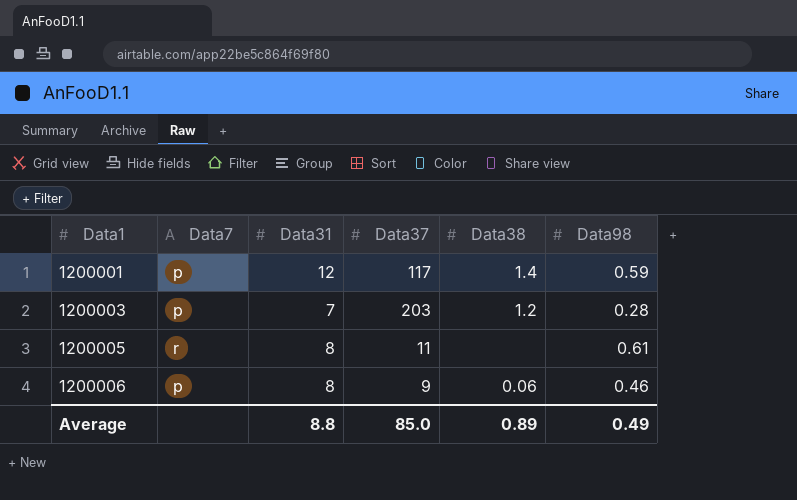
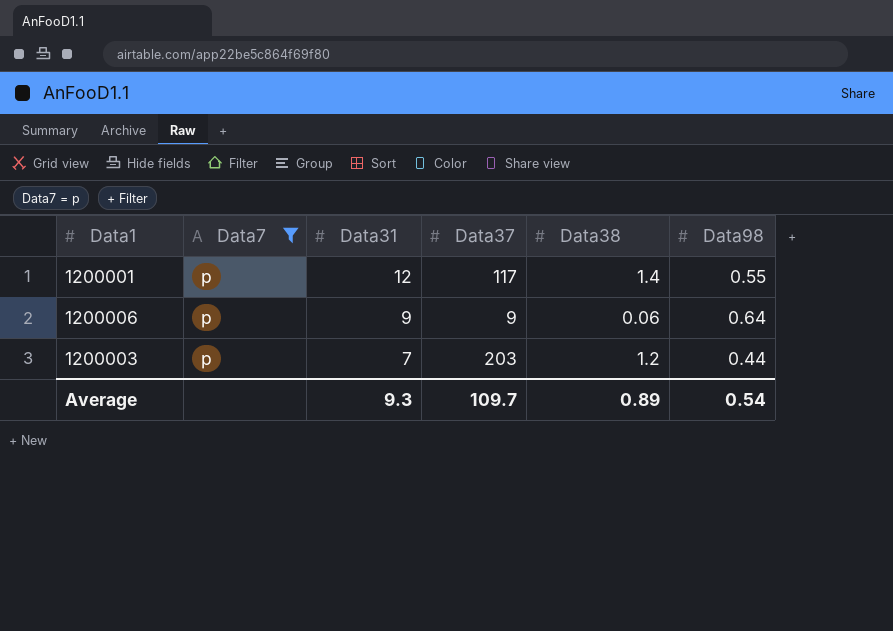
filter: none -> Data7 = p
row order: Data1 ascending -> Data31 descending
1200001 | Data98: 0.59 -> 0.55
1200006 | Data31: 8 -> 9
1200006 | Data98: 0.46 -> 0.64
1200003 | Data98: 0.28 -> 0.44
Average | Data31: 8.8 -> 9.3
Average | Data37: 85.0 -> 109.7
Average | Data98: 0.49 -> 0.54

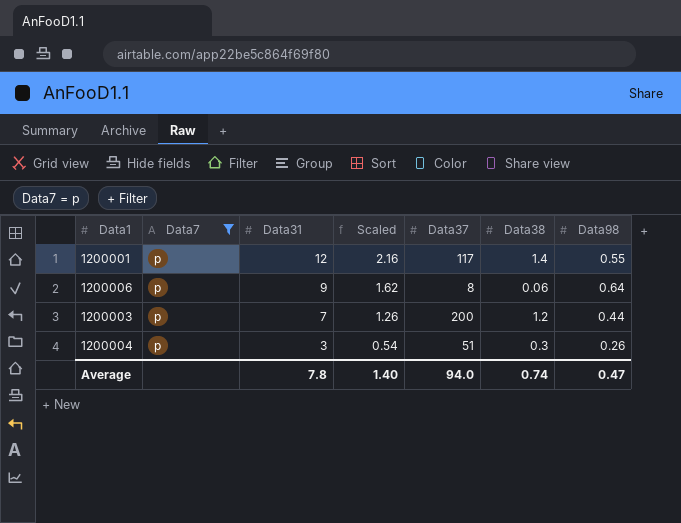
column Scaled | formula: none -> [Data31] * 0.18
1200006 | Data37: 9 -> 8
1200003 | Data37: 203 -> 200
row 1200004: none -> p | 3 | 0.54 | 51 | 0.3 | 0.26
Average | Data31: 9.3 -> 7.8
Average | Data37: 109.7 -> 94.0
Average | Data38: 0.89 -> 0.74
Average | Data98: 0.54 -> 0.47

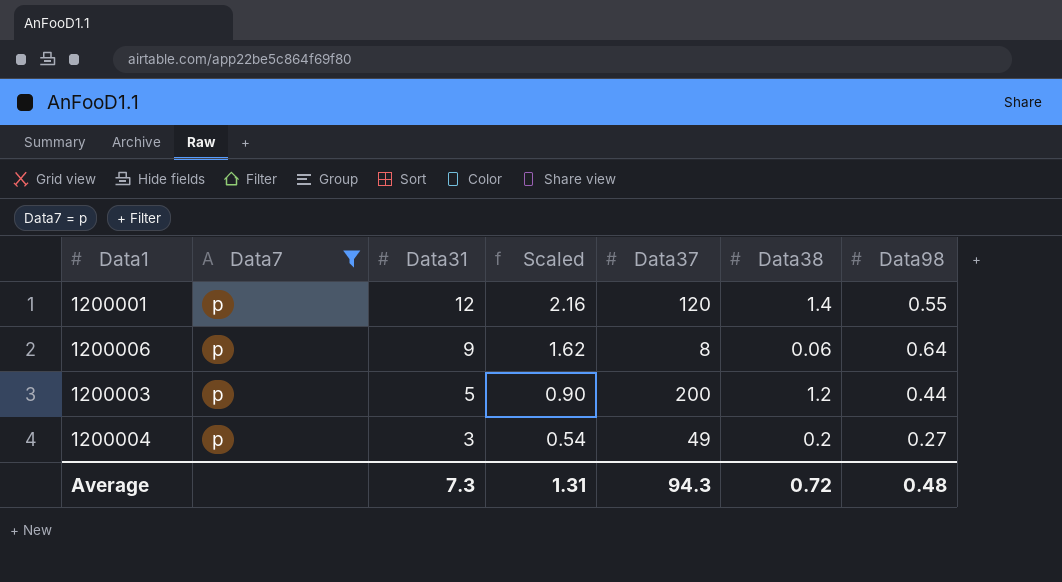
1200001 | Data37: 117 -> 120
1200003 | Data31: 7 -> 5
1200003 | Scaled: 1.26 -> 0.90
1200004 | Data37: 51 -> 49
1200004 | Data38: 0.3 -> 0.2
1200004 | Data98: 0.26 -> 0.27
Average | Data31: 7.8 -> 7.3
Average | Scaled: 1.40 -> 1.31
Average | Data37: 94.0 -> 94.3
Average | Data38: 0.74 -> 0.72
Average | Data98: 0.47 -> 0.48

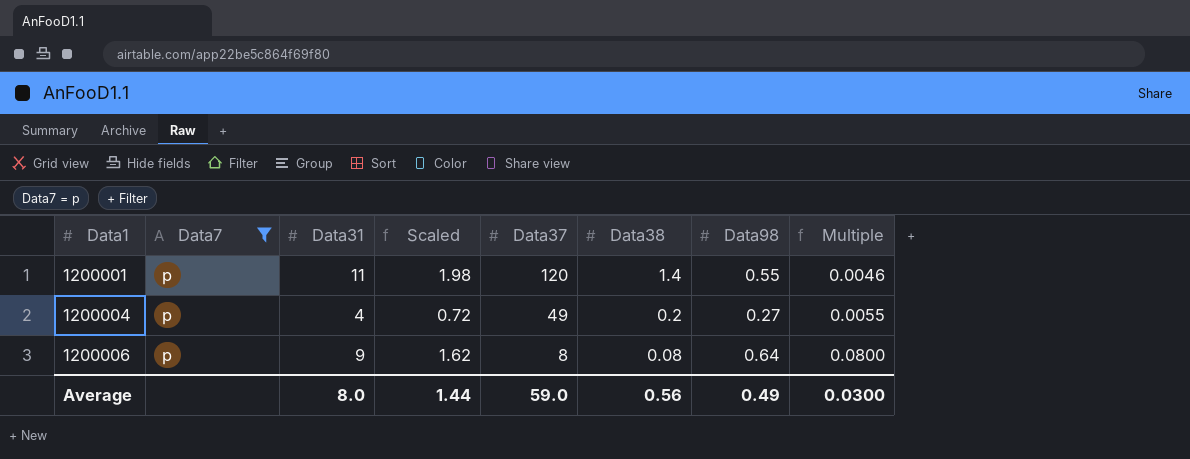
row order: Data31 descending -> Data1 ascending
column Multiple | formula: none -> [Data98] / [Data37]
row 1200003: p | 5 | 0.90 | 200 | 1.2 | 0.44 -> none
1200001 | Data31: 12 -> 11
1200001 | Scaled: 2.16 -> 1.98
1200004 | Data31: 3 -> 4
1200004 | Scaled: 0.54 -> 0.72
1200006 | Data38: 0.06 -> 0.08
Average | Data31: 7.3 -> 8.0
Average | Scaled: 1.31 -> 1.44
Average | Data37: 94.3 -> 59.0
Average | Data38: 0.72 -> 0.56
Average | Data98: 0.48 -> 0.49

